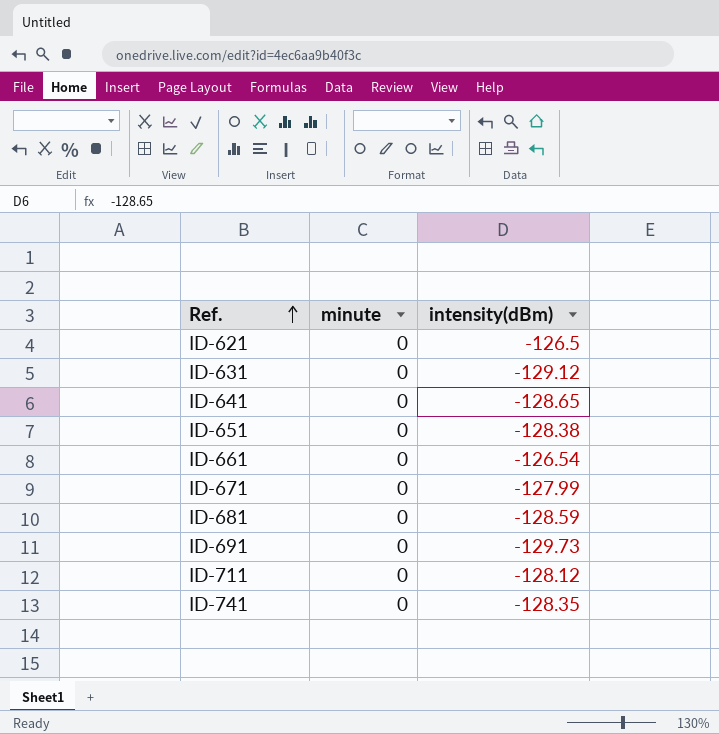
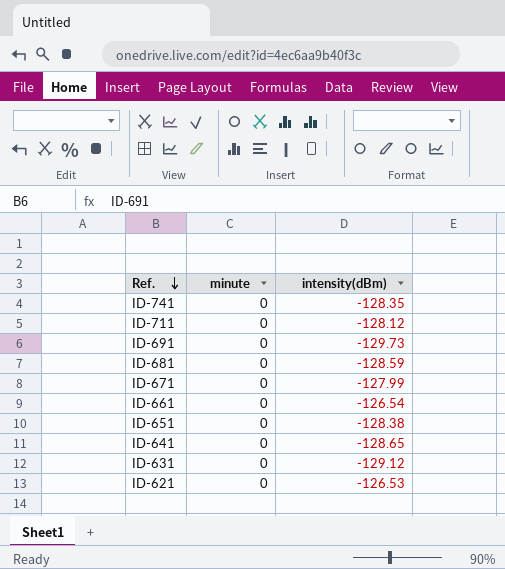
row order: Ref. ascending -> Ref. descending
ID-621 | intensity(dBm): -126.5 -> -126.53

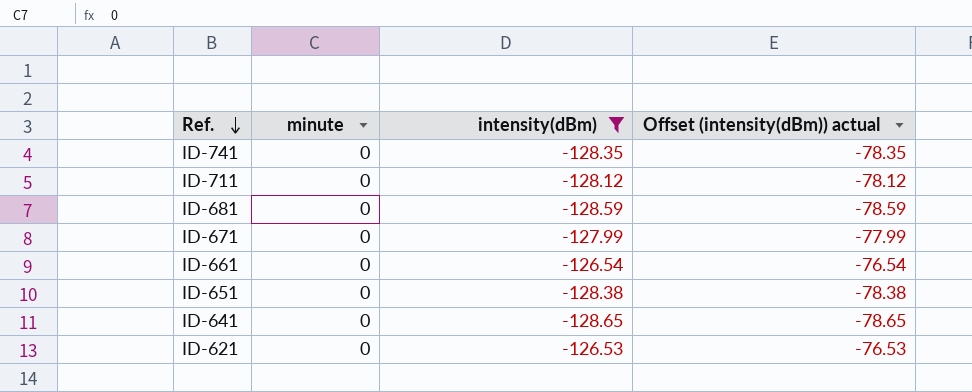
filter: none -> intensity(dBm) >= -128.65
column Offset (intensity(dBm)) actual | formula: none -> [intensity(dBm)] + 50

